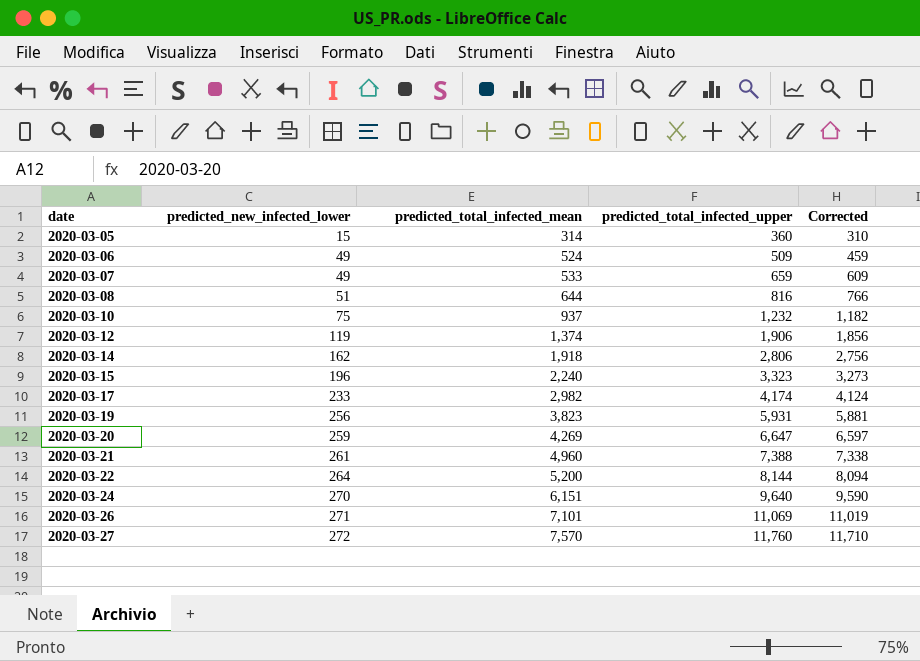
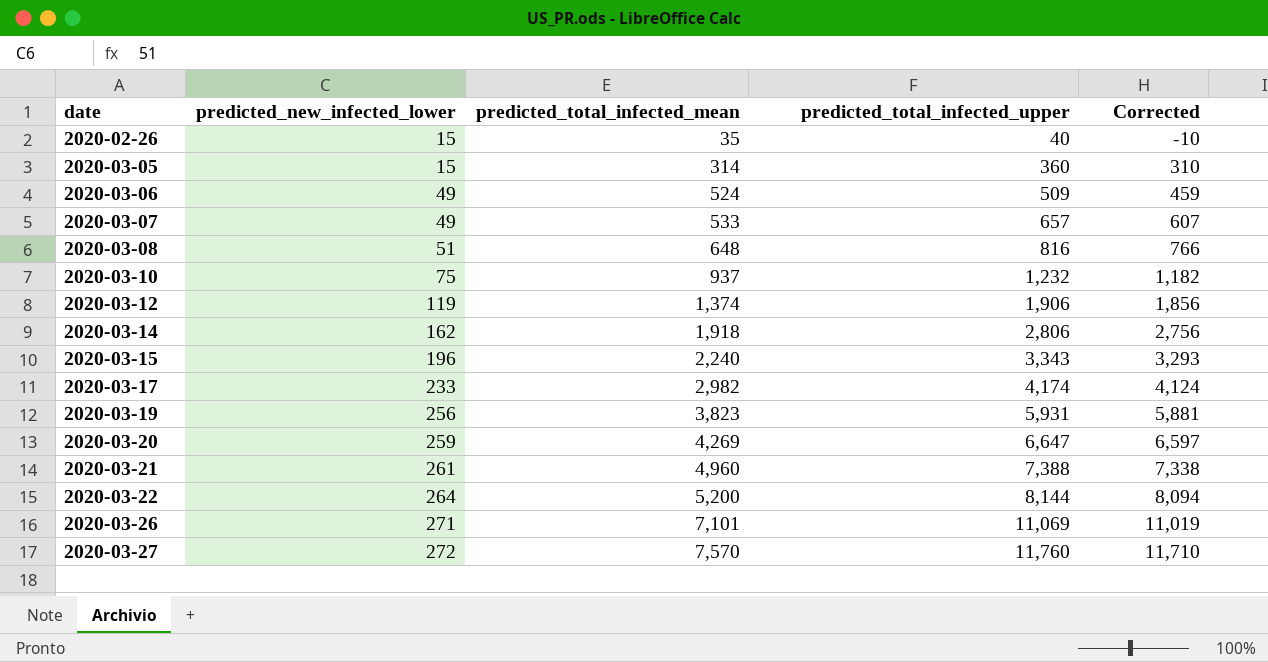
row 2020-03-24: 270 | 6,151 | 9,640 | 9,590 -> none
row 2020-02-26: none -> 15 | 35 | 40 | -10
2020-03-07 | predicted_total_infected_upper: 659 -> 657
2020-03-07 | Corrected: 609 -> 607
2020-03-08 | predicted_total_infected_mean: 644 -> 648
2020-03-15 | predicted_total_infected_upper: 3,323 -> 3,343
2020-03-15 | Corrected: 3,273 -> 3,293

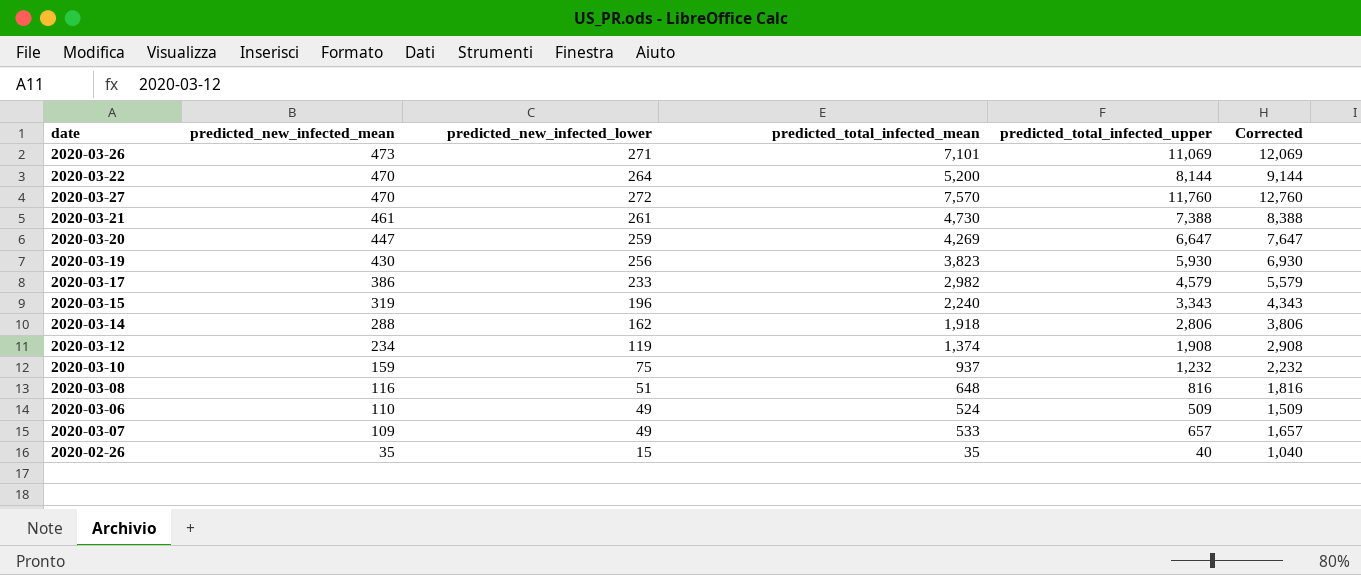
row order: date ascending -> predicted_new_infected_mean descending
column predicted_new_infected_mean | position: none -> 2
column Corrected | formula: [predicted_total_infected_upper] - 50 -> [predicted_total_infected_upper] + 1000
row 2020-03-05: 15 | 314 | 360 | 310 -> none
2020-03-21 | predicted_total_infected_mean: 4,960 -> 4,730
2020-03-19 | predicted_total_infected_upper: 5,931 -> 5,930
2020-03-17 | predicted_total_infected_upper: 4,174 -> 4,579
2020-03-12 | predicted_total_infected_upper: 1,906 -> 1,908

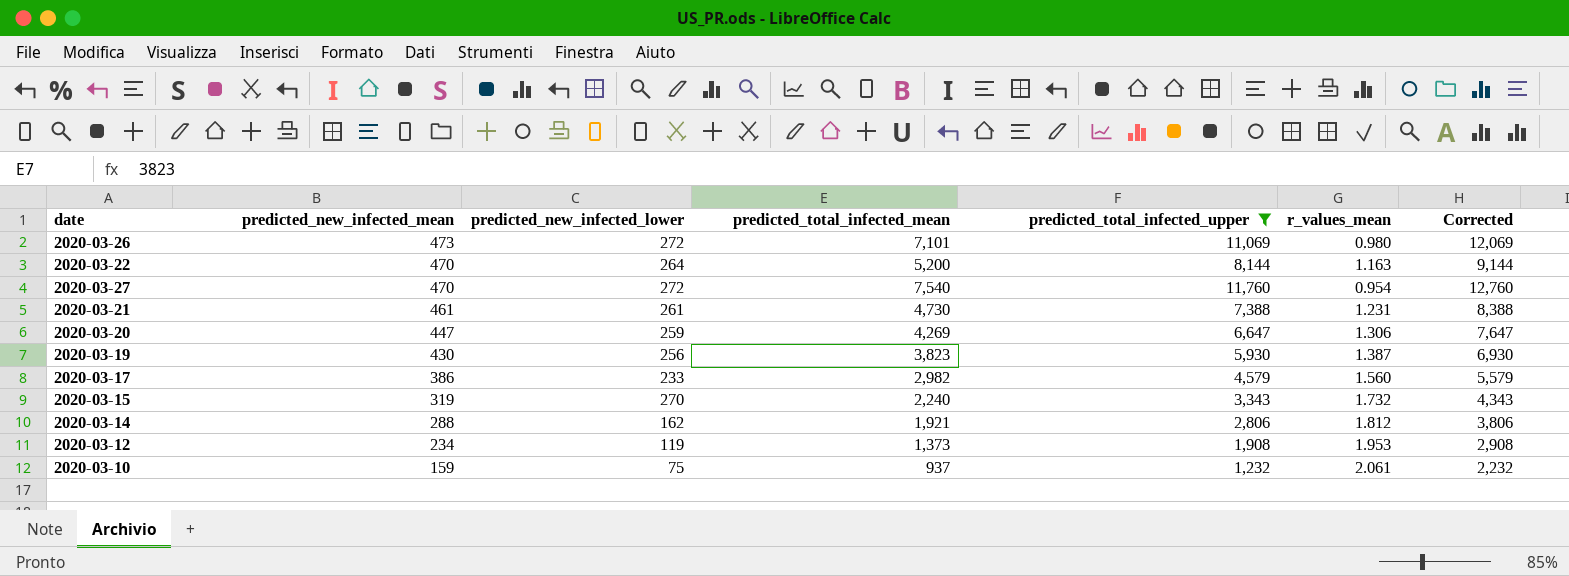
filter: none -> predicted_total_infected_upper >= 1,232
column r_values_mean | position: none -> 6
2020-03-26 | predicted_new_infected_lower: 271 -> 272
2020-03-27 | predicted_total_infected_mean: 7,570 -> 7,540
2020-03-15 | predicted_new_infected_lower: 196 -> 270
2020-03-14 | predicted_total_infected_mean: 1,918 -> 1,921
2020-03-12 | predicted_total_infected_mean: 1,374 -> 1,373

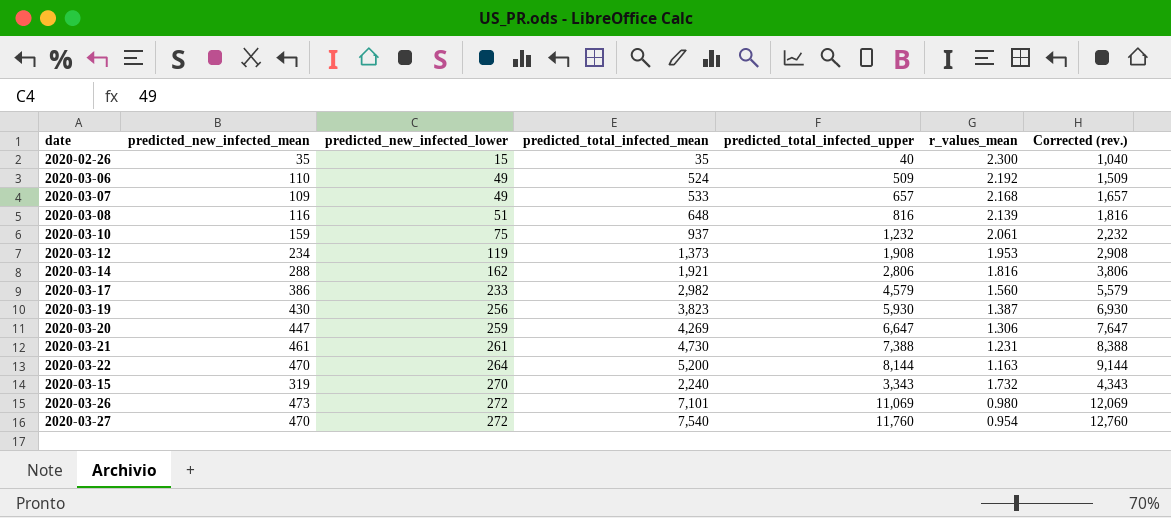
filter: predicted_total_infected_upper >= 1,232 -> none
row order: predicted_new_infected_mean descending -> predicted_new_infected_lower ascending
column name: Corrected -> Corrected (rev.)
2020-03-14 | r_values_mean: 1.812 -> 1.816

